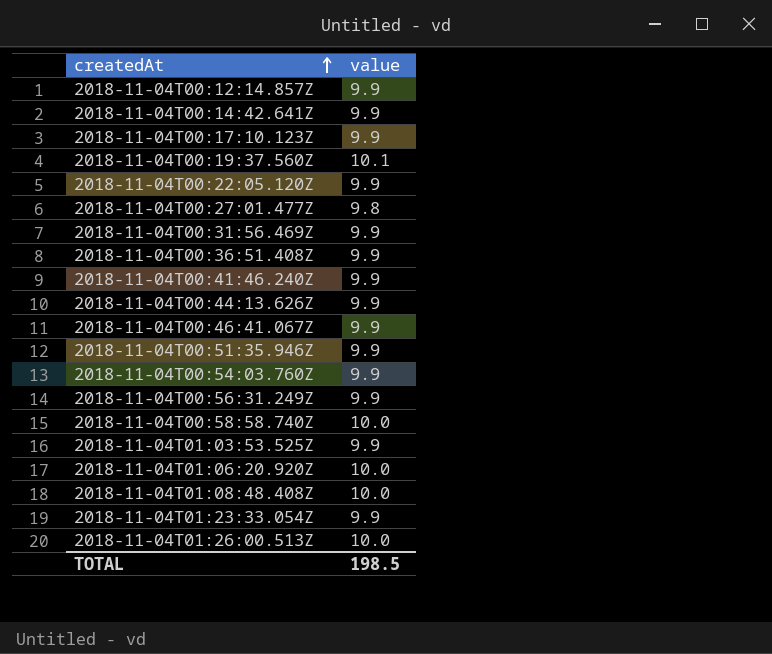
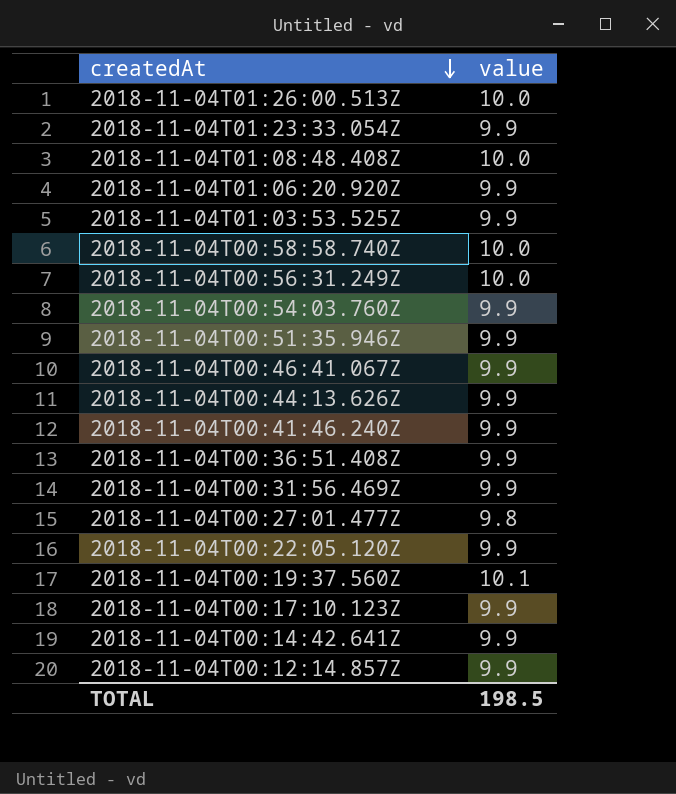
row order: createdAt ascending -> createdAt descending
2018-11-04T01:06:20.920Z | value: 10.0 -> 9.9
2018-11-04T00:56:31.249Z | value: 9.9 -> 10.0

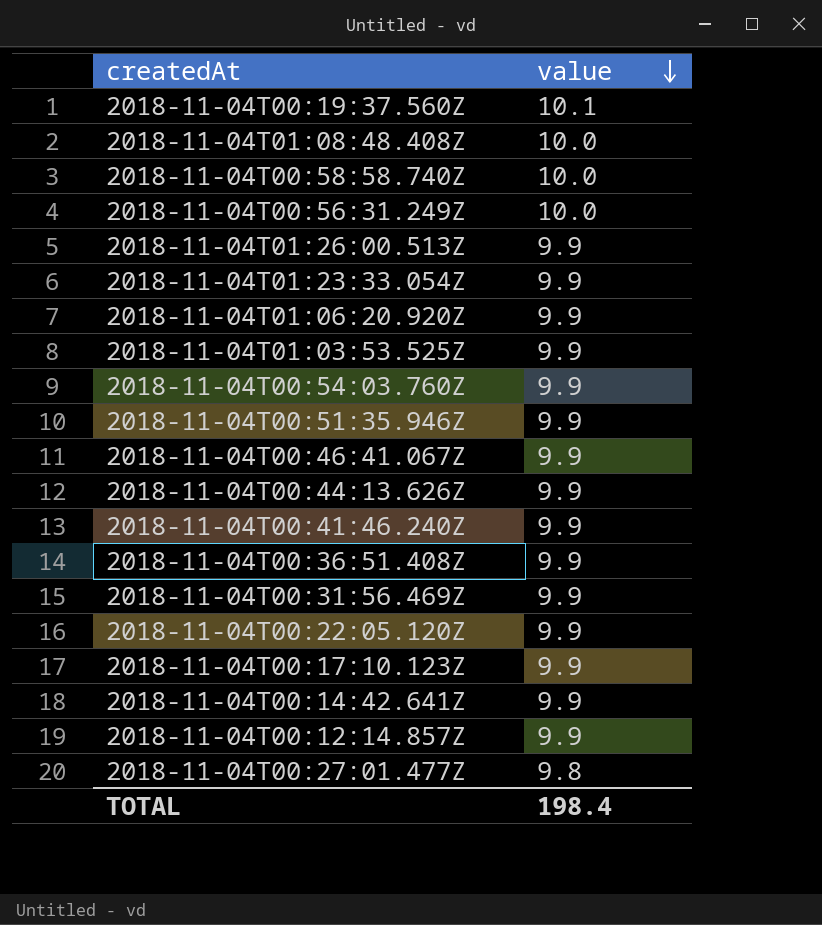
row order: createdAt descending -> value descending
2018-11-04T01:26:00.513Z | value: 10.0 -> 9.9
TOTAL | value: 198.5 -> 198.4

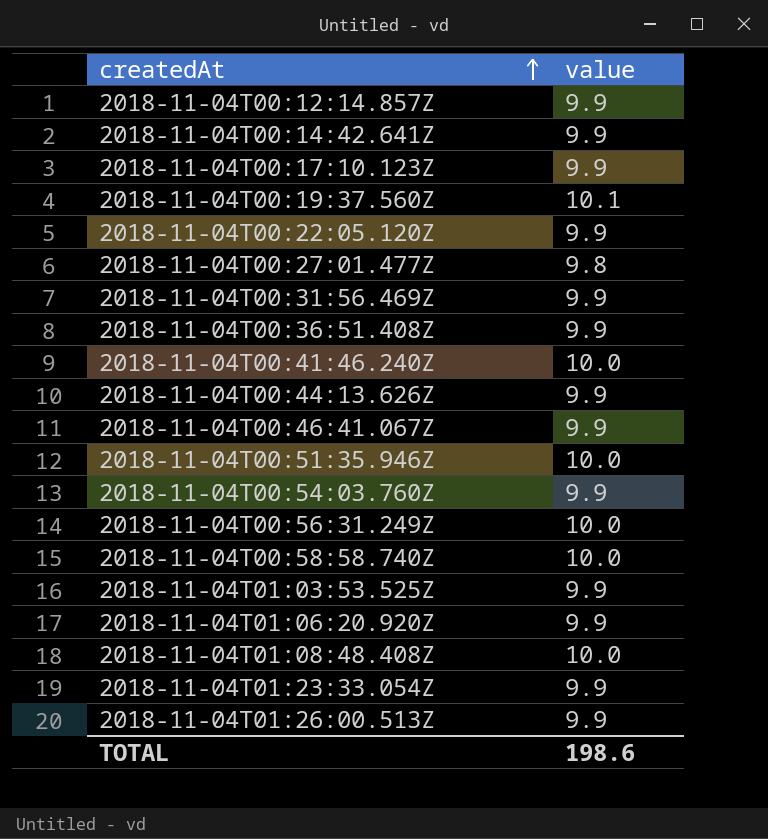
row order: value descending -> createdAt ascending
2018-11-04T00:41:46.240Z | value: 9.9 -> 10.0
2018-11-04T00:51:35.946Z | value: 9.9 -> 10.0
TOTAL | value: 198.4 -> 198.6

